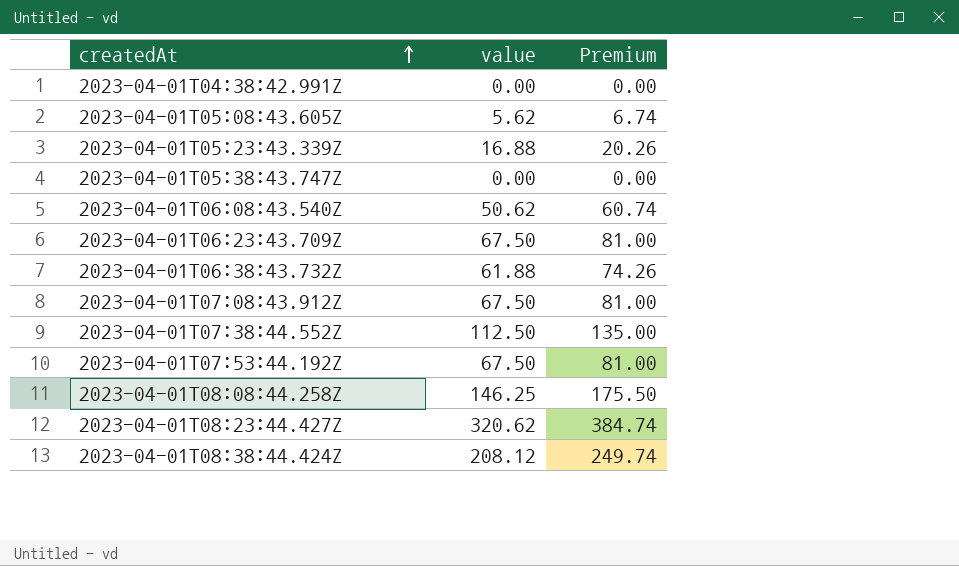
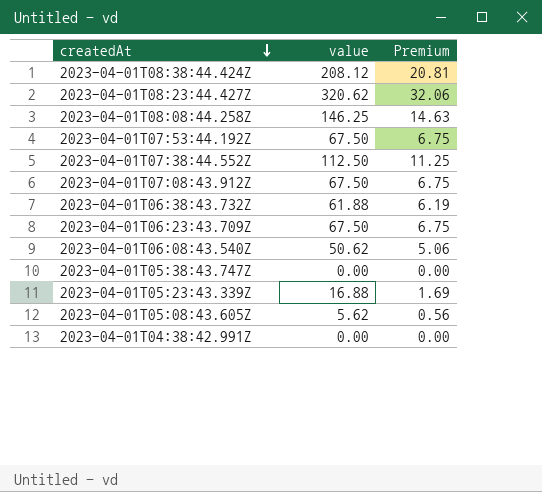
row order: createdAt ascending -> createdAt descending
column Premium | formula: [value] * 1.2 -> [value] * 0.1

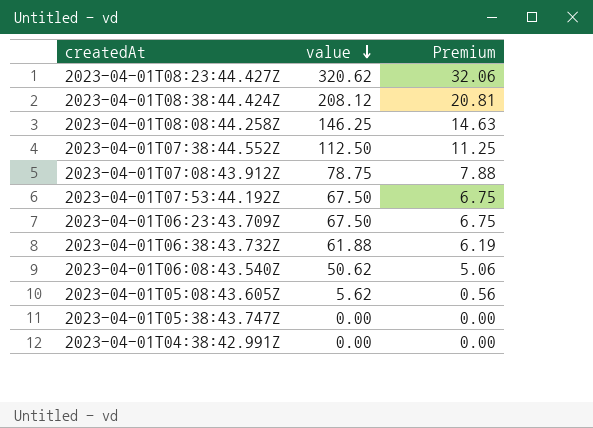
row order: createdAt descending -> value descending
row 2023-04-01T05:23:43.339Z: 16.88 | 1.69 -> none
2023-04-01T07:08:43.912Z | value: 67.50 -> 78.75
2023-04-01T07:08:43.912Z | Premium: 6.75 -> 7.88

